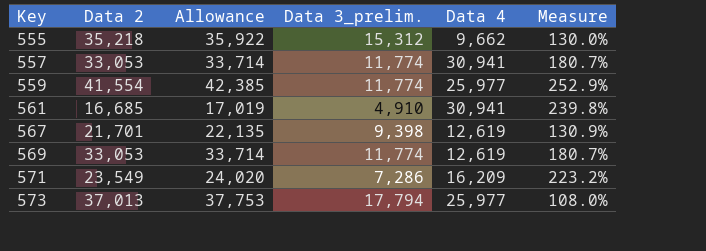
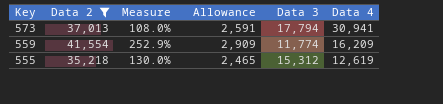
filter: none -> Data 2 >= 35,218
row order: Key ascending -> Key descending
column Measure | position: 6 -> 3
column Allowance | formula: [Data 2] * 1.02 -> [Data 2] * 0.07
column name: Data 3_prelim. -> Data 3
573 | Data 4: 25,977 -> 30,941
559 | Data 4: 25,977 -> 16,209
555 | Data 4: 9,662 -> 12,619

